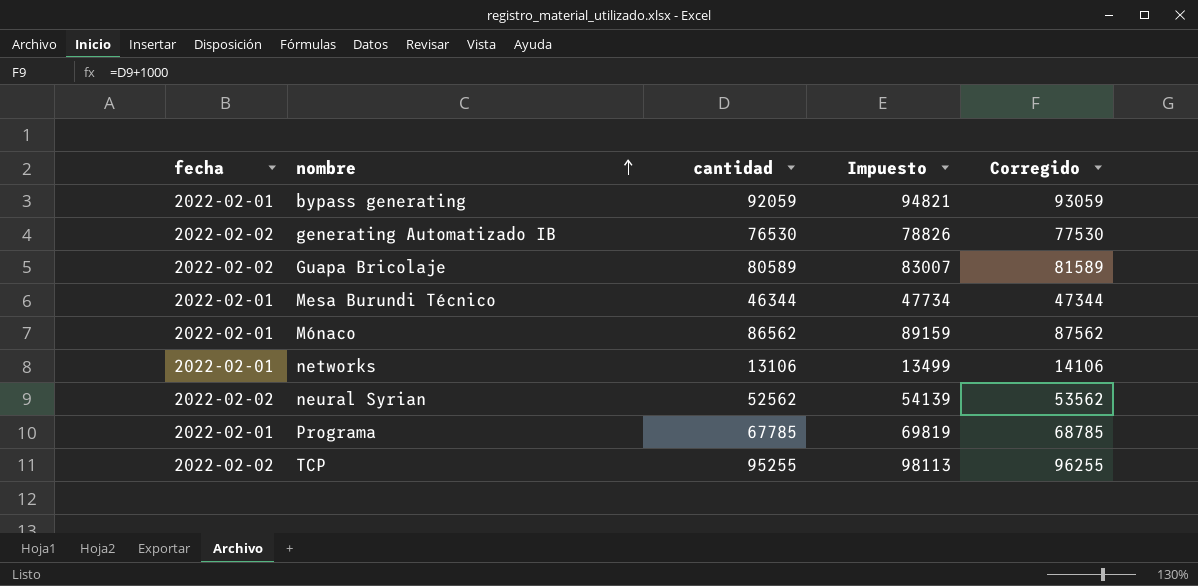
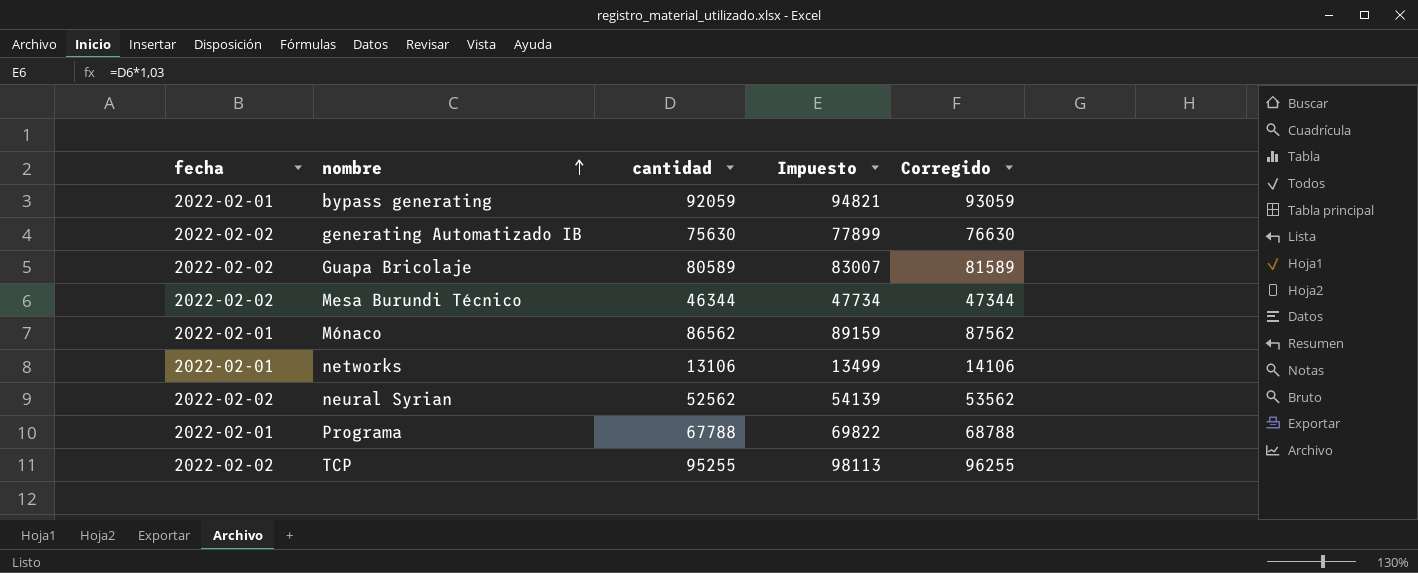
generating Automatizado IB | cantidad: 76530 -> 75630
generating Automatizado IB | Impuesto: 78826 -> 77899
generating Automatizado IB | Corregido: 77530 -> 76630
Mesa Burundi Técnico | fecha: 2022-02-01 -> 2022-02-02
Programa | cantidad: 67785 -> 67788
Programa | Impuesto: 69819 -> 69822
Programa | Corregido: 68785 -> 68788

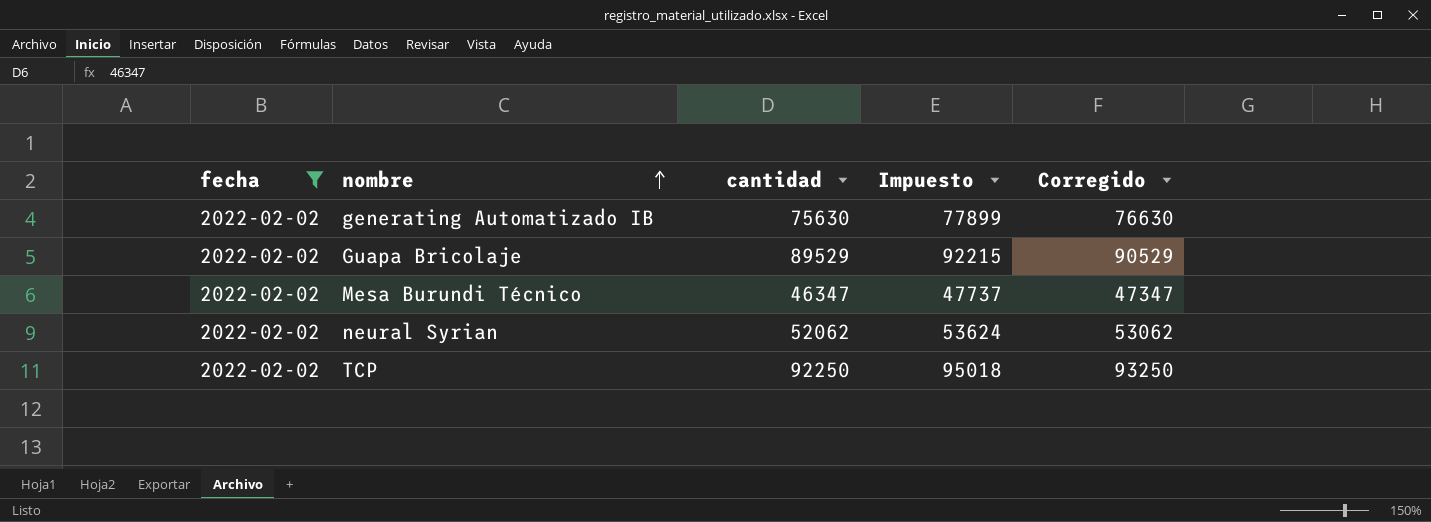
filter: none -> fecha = 2022-02-02
Guapa Bricolaje | cantidad: 80589 -> 89529
Guapa Bricolaje | Impuesto: 83007 -> 92215
Guapa Bricolaje | Corregido: 81589 -> 90529
Mesa Burundi Técnico | cantidad: 46344 -> 46347
Mesa Burundi Técnico | Impuesto: 47734 -> 47737
Mesa Burundi Técnico | Corregido: 47344 -> 47347
neural Syrian | cantidad: 52562 -> 52062
neural Syrian | Impuesto: 54139 -> 53624
neural Syrian | Corregido: 53562 -> 53062
TCP | cantidad: 95255 -> 92250
TCP | Impuesto: 98113 -> 95018
TCP | Corregido: 96255 -> 93250

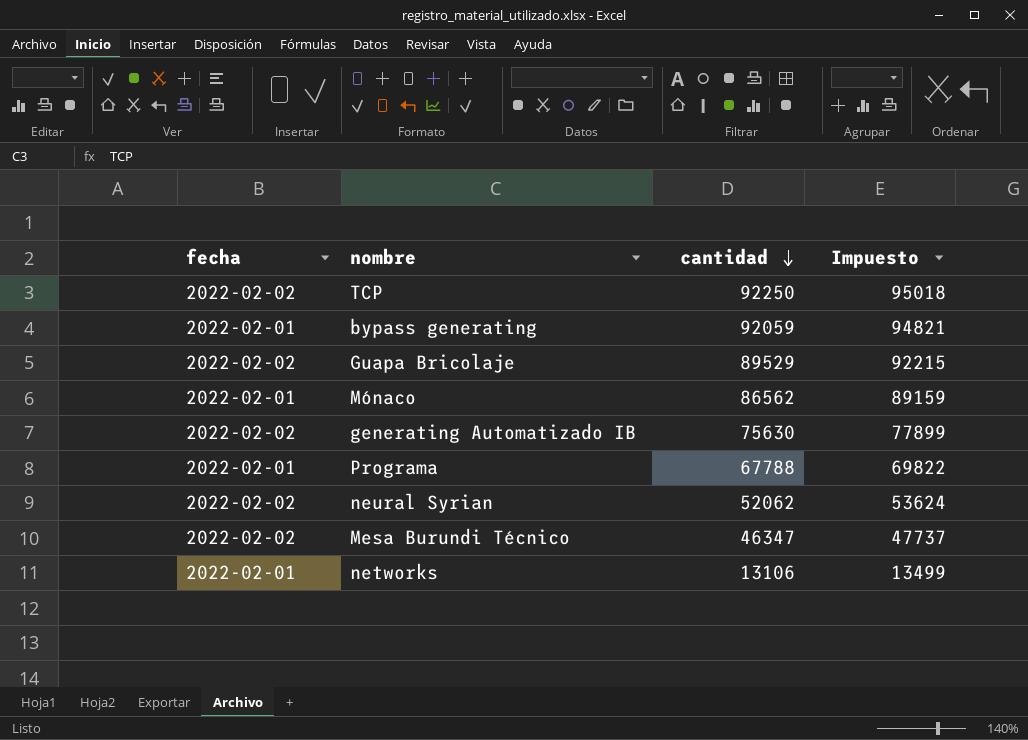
filter: fecha = 2022-02-02 -> none
row order: nombre ascending -> cantidad descending
column Corregido | formula: [cantidad] + 1000 -> none

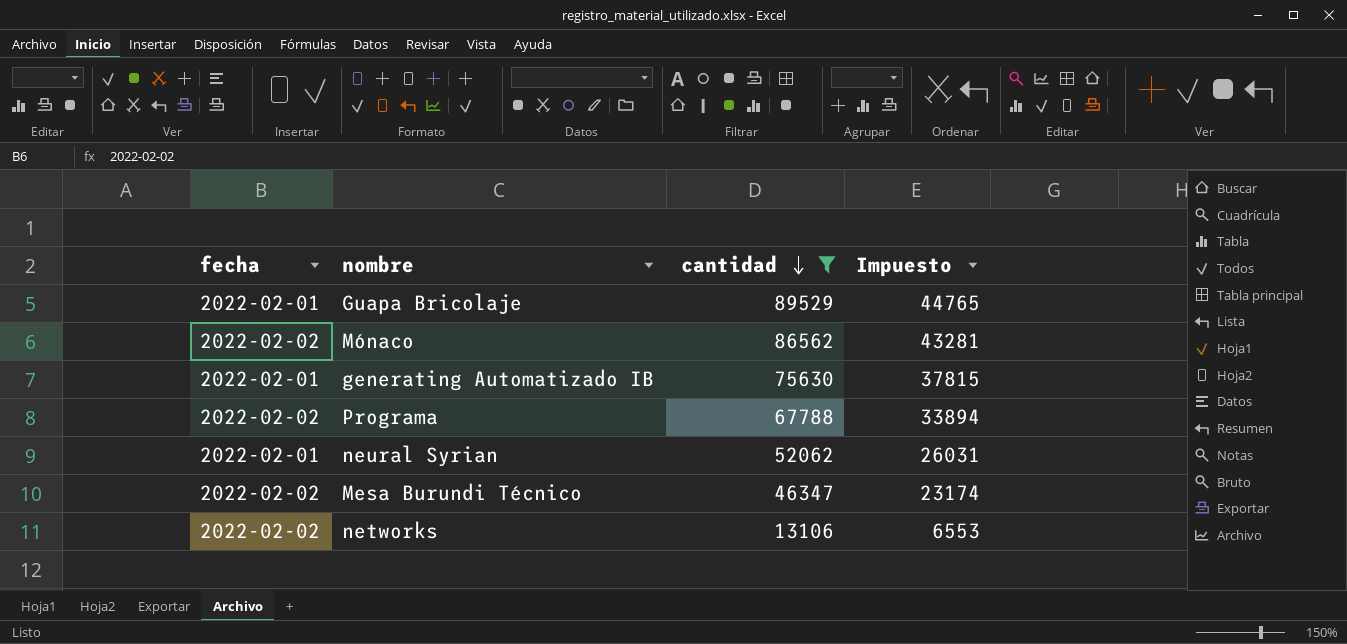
filter: none -> cantidad <= 89529
column Impuesto | formula: [cantidad] * 1,03 -> [cantidad] * 0,5
Guapa Bricolaje | fecha: 2022-02-02 -> 2022-02-01
Mónaco | fecha: 2022-02-01 -> 2022-02-02
generating Automatizado IB | fecha: 2022-02-02 -> 2022-02-01
Programa | fecha: 2022-02-01 -> 2022-02-02
neural Syrian | fecha: 2022-02-02 -> 2022-02-01
networks | fecha: 2022-02-01 -> 2022-02-02

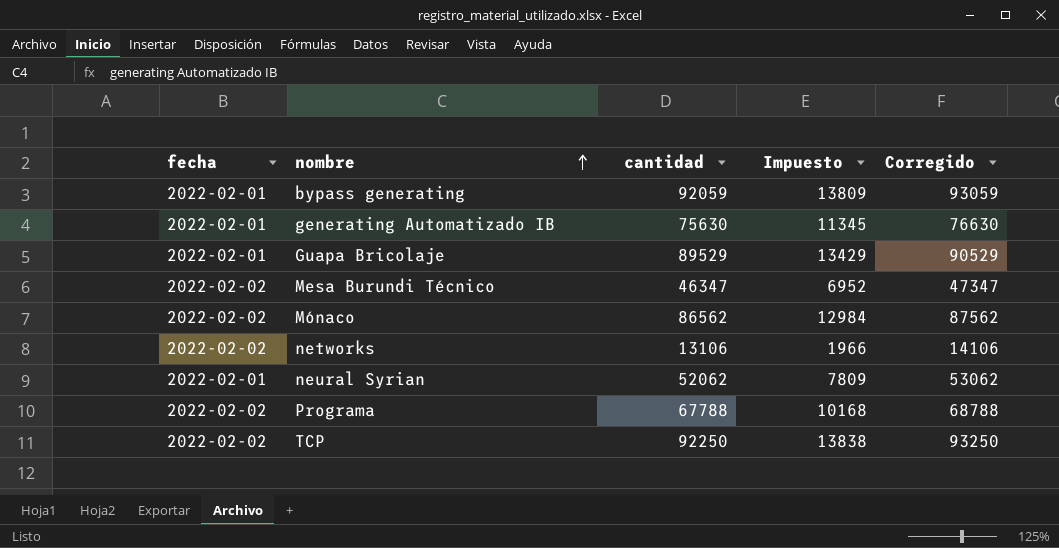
filter: cantidad <= 89529 -> none
row order: cantidad descending -> nombre ascending
column Impuesto | formula: [cantidad] * 0,5 -> [cantidad] * 0,15
column Corregido | formula: none -> [cantidad] + 1000

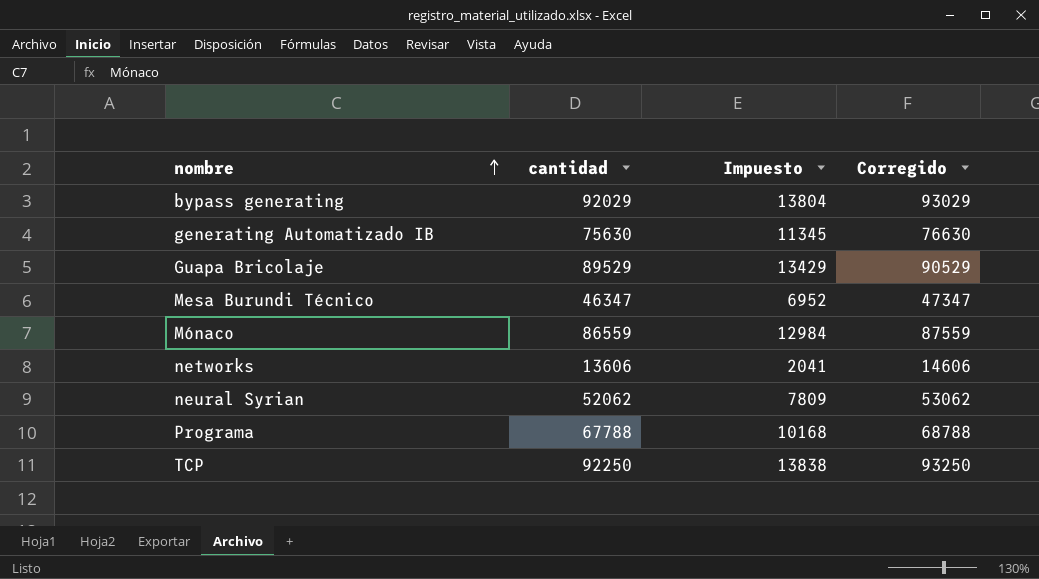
column fecha | position: 1 -> none
bypass generating | cantidad: 92059 -> 92029
bypass generating | Impuesto: 13809 -> 13804
bypass generating | Corregido: 93059 -> 93029
Mónaco | cantidad: 86562 -> 86559
Mónaco | Corregido: 87562 -> 87559
networks | cantidad: 13106 -> 13606
networks | Impuesto: 1966 -> 2041
networks | Corregido: 14106 -> 14606

